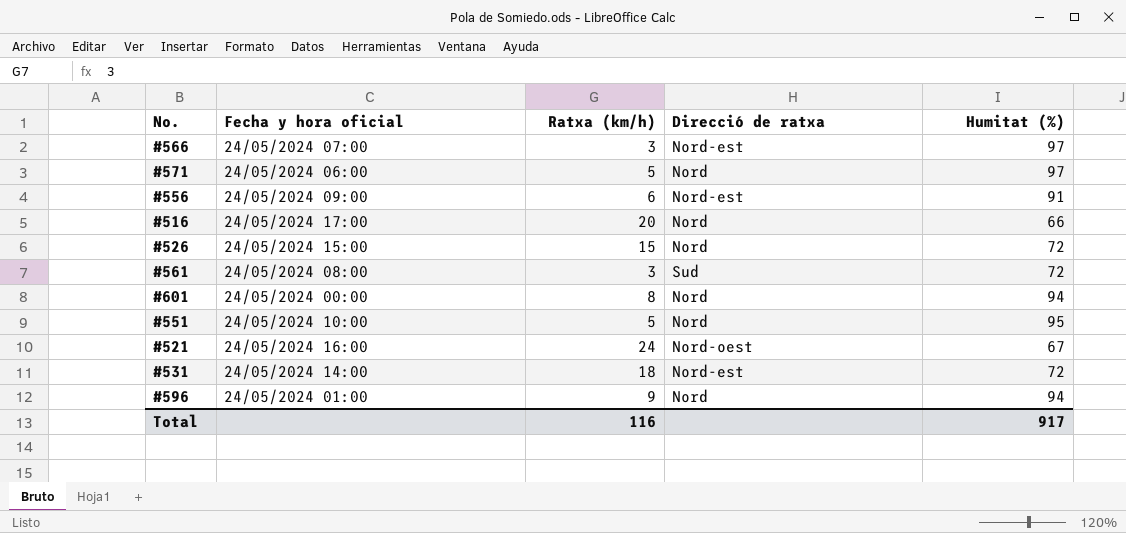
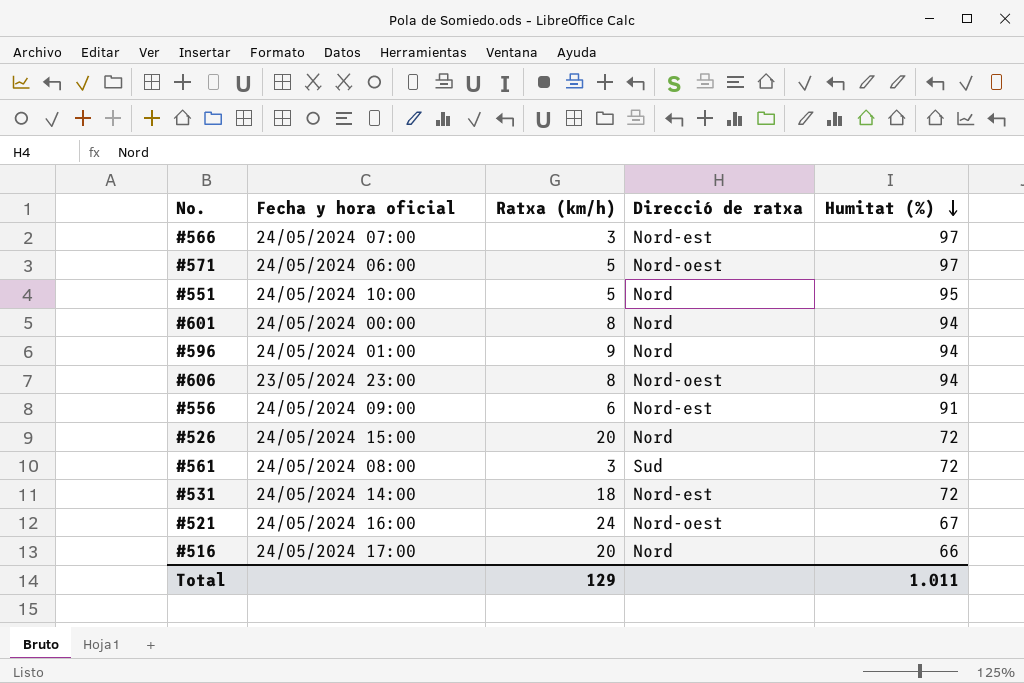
row order: none -> Humitat (%) descending
#571 | Direcció de ratxa: Nord -> Nord-oest
row #606: none -> 23/05/2024 23:00 | 8 | Nord-oest | 94
#526 | Ratxa (km/h): 15 -> 20
Total | Ratxa (km/h): 116 -> 129
Total | Humitat (%): 917 -> 1.011

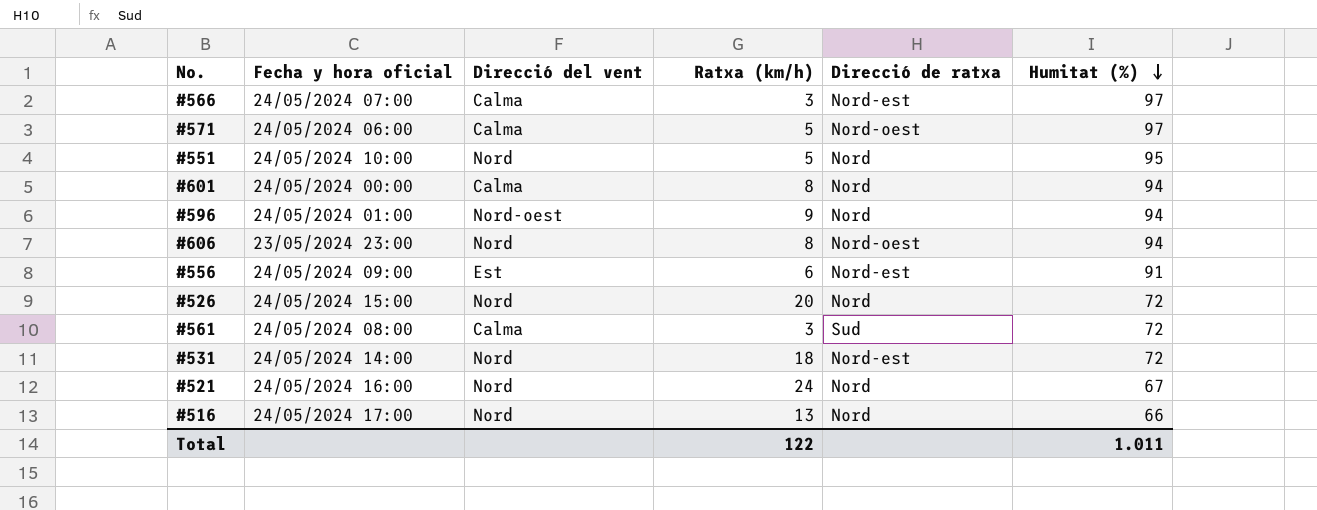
column Direcció del vent | position: none -> 3
#521 | Direcció de ratxa: Nord-oest -> Nord
#516 | Ratxa (km/h): 20 -> 13
Total | Ratxa (km/h): 129 -> 122

